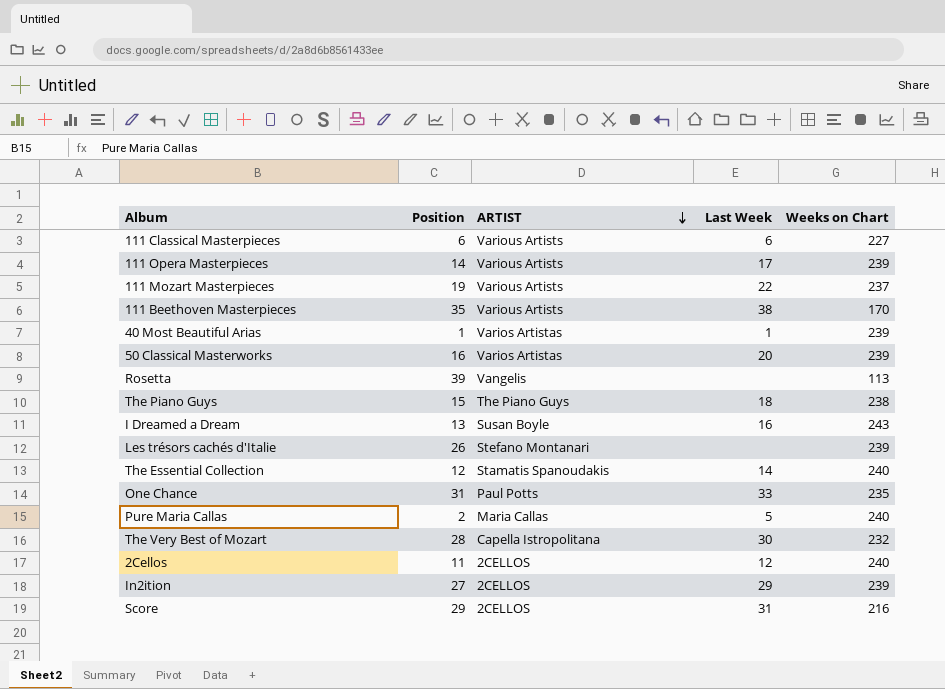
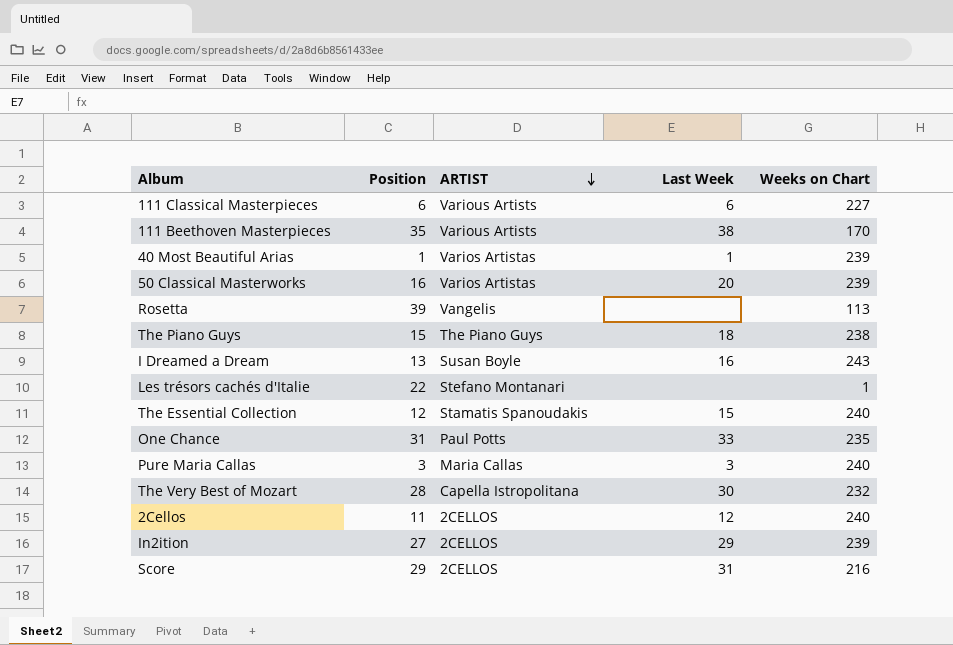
row 111 Opera Masterpieces: 14 | Various Artists | 17 | 239 -> none
row 111 Mozart Masterpieces: 19 | Various Artists | 22 | 237 -> none
Les trésors cachés d'Italie | Position: 26 -> 22
Les trésors cachés d'Italie | Weeks on Chart: 239 -> 1
The Essential Collection | Last Week: 14 -> 15
Pure Maria Callas | Position: 2 -> 3
Pure Maria Callas | Last Week: 5 -> 3

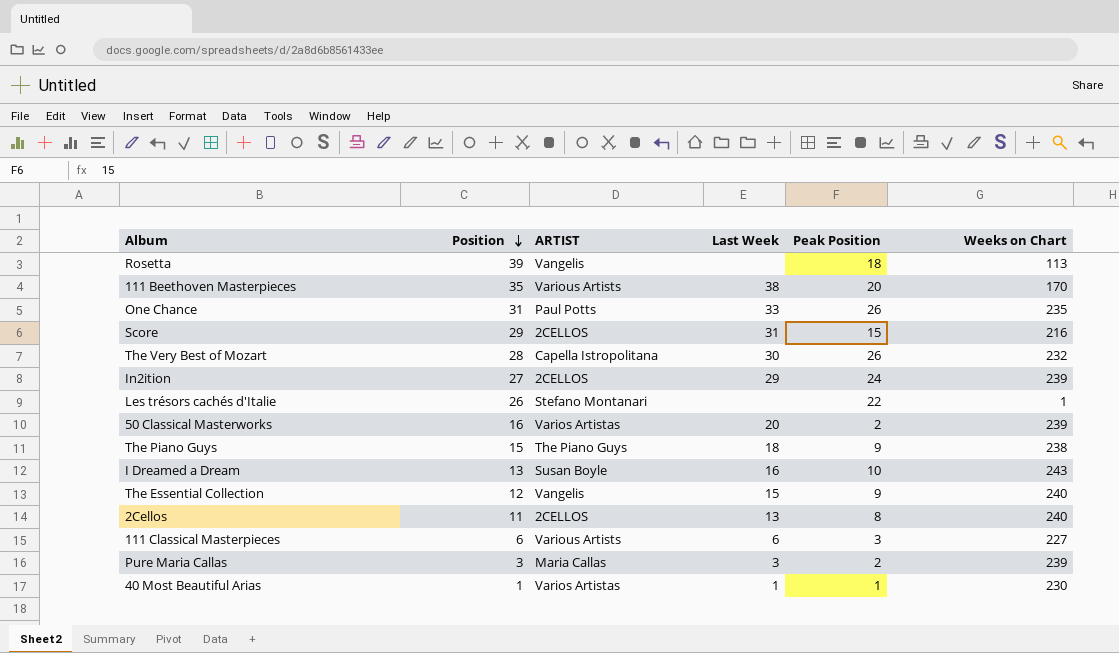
row order: ARTIST descending -> Position descending
column Peak Position | position: none -> 5
Les trésors cachés d'Italie | Position: 22 -> 26
The Essential Collection | ARTIST: Stamatis Spanoudakis -> Vangelis
2Cellos | Last Week: 12 -> 13
Pure Maria Callas | Weeks on Chart: 240 -> 239
40 Most Beautiful Arias | Weeks on Chart: 239 -> 230

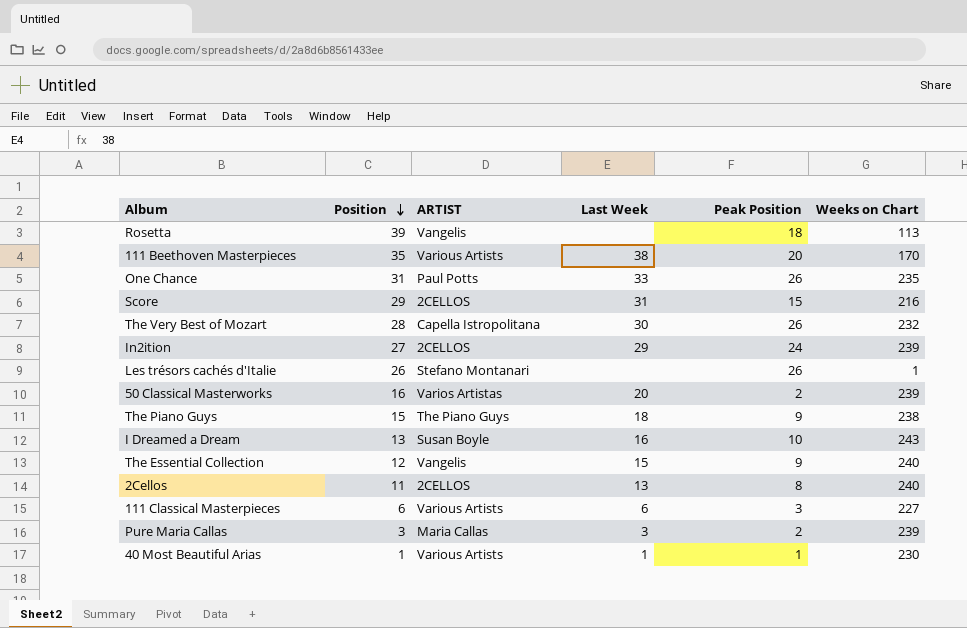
Les trésors cachés d'Italie | Peak Position: 22 -> 26
40 Most Beautiful Arias | ARTIST: Varios Artistas -> Various Artists

